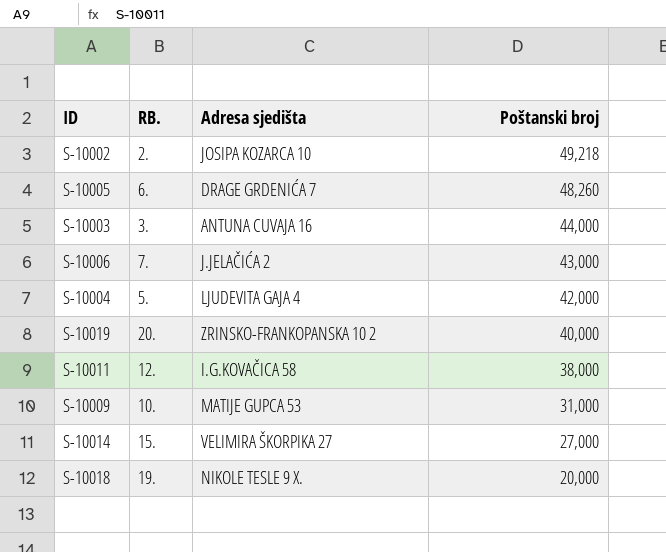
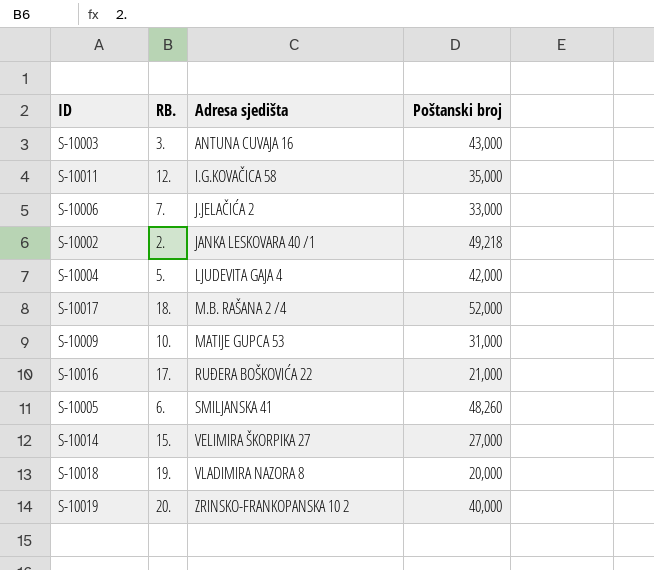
row order: Poštanski broj descending -> Adresa sjedišta ascending
S-10003 | Poštanski broj: 44,000 -> 43,000
S-10011 | Poštanski broj: 38,000 -> 35,000
S-10006 | Poštanski broj: 43,000 -> 33,000
S-10002 | Adresa sjedišta: JOSIPA KOZARCA 10 -> JANKA LESKOVARA 40 /1
row S-10017: none -> 18. | M.B. RAŠANA 2 /4 | 52,000
row S-10016: none -> 17. | RUĐERA BOŠKOVIĆA 22 | 21,000
S-10005 | Adresa sjedišta: DRAGE GRDENIĆA 7 -> SMILJANSKA 41
S-10018 | Adresa sjedišta: NIKOLE TESLE 9 X. -> VLADIMIRA NAZORA 8

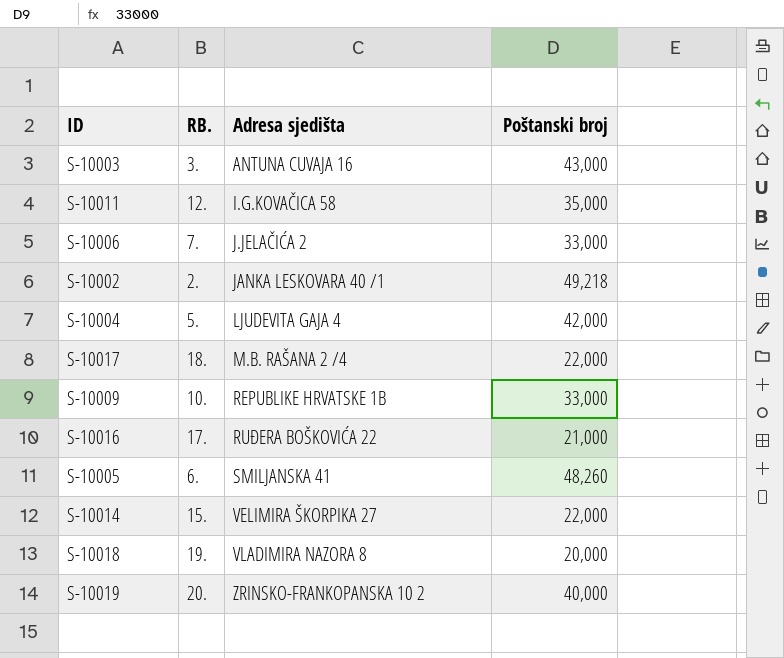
S-10017 | Poštanski broj: 52,000 -> 22,000
S-10009 | Adresa sjedišta: MATIJE GUPCA 53 -> REPUBLIKE HRVATSKE 1B
S-10009 | Poštanski broj: 31,000 -> 33,000
S-10014 | Poštanski broj: 27,000 -> 22,000

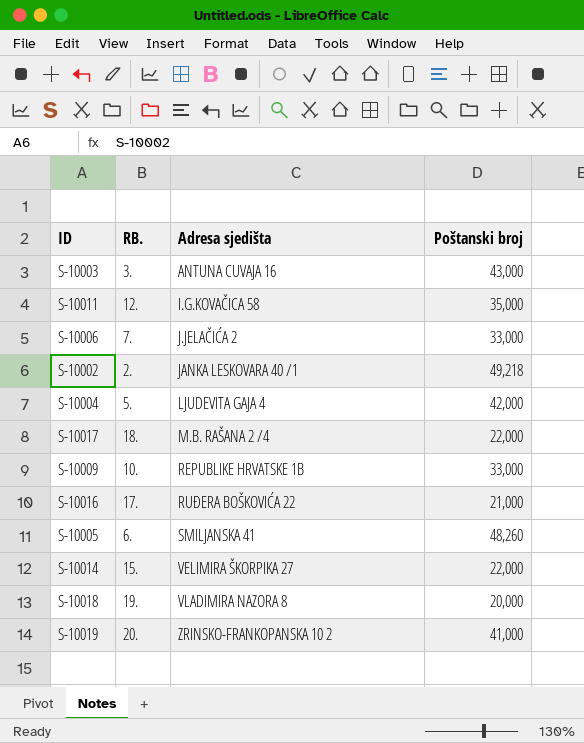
S-10019 | Poštanski broj: 40,000 -> 41,000

